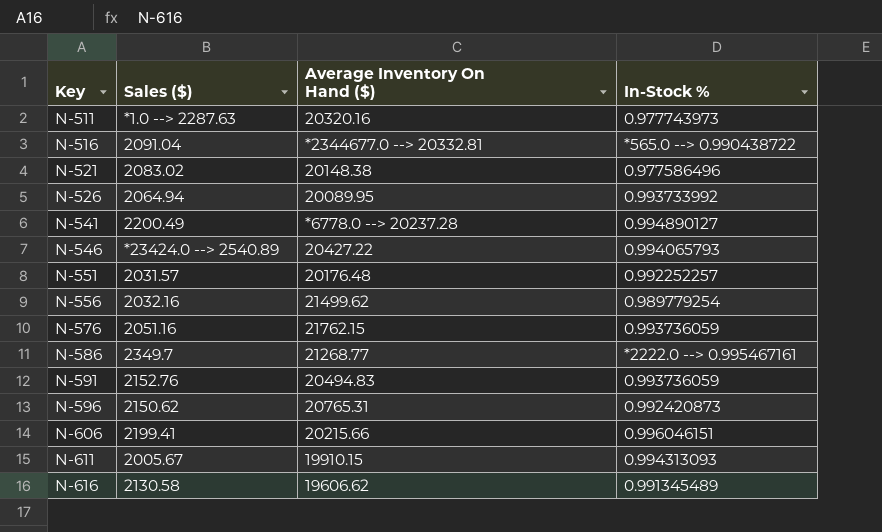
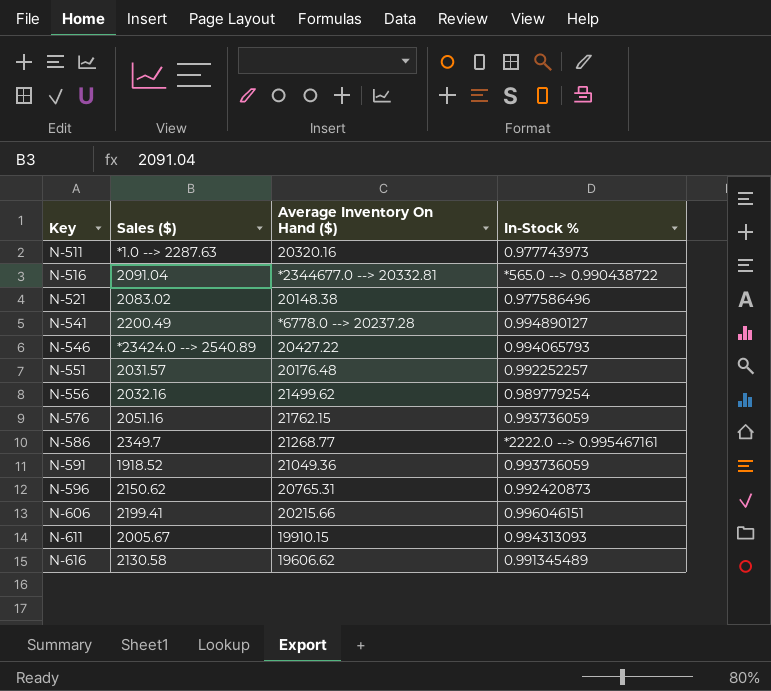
row N-526: 2064.94 | 20089.95 | 0.993733992 -> none
N-591 | Sales ($): 2152.76 -> 1918.52
N-591 | Average Inventory On Hand ($): 20494.83 -> 21049.36

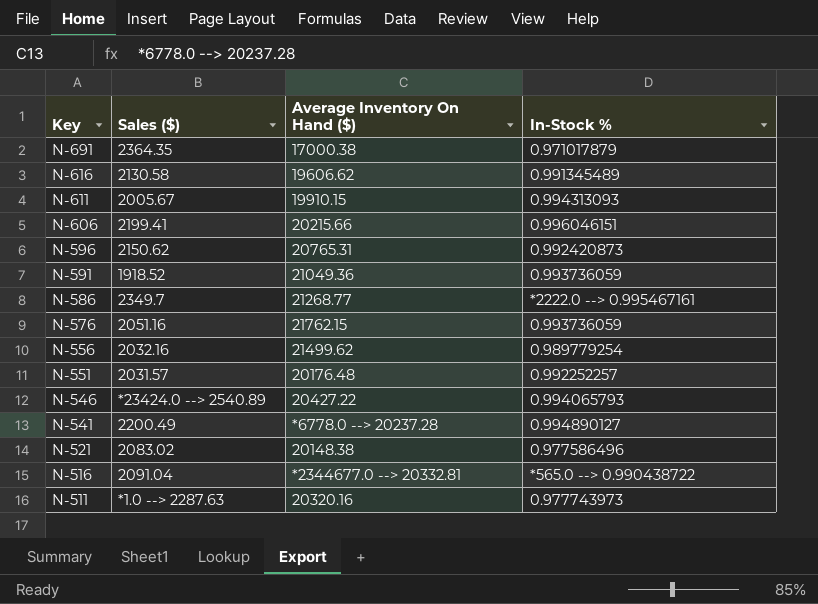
row order: Key ascending -> Key descending
row N-691: none -> 2364.35 | 17000.38 | 0.971017879

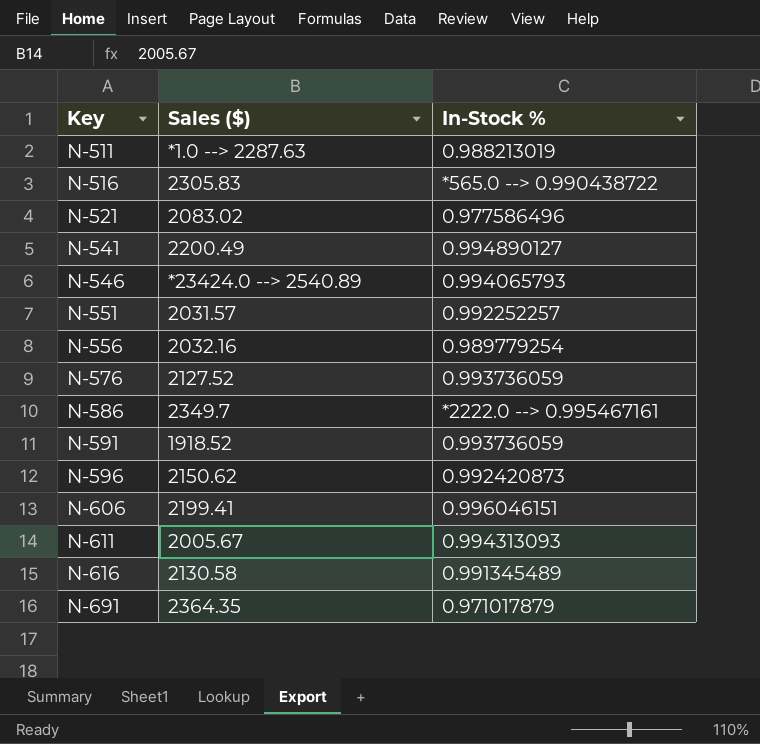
row order: Key descending -> Key ascending
column Average Inventory On Hand ($) | position: 3 -> none
N-511 | In-Stock %: 0.977743973 -> 0.988213019
N-516 | Sales ($): 2091.04 -> 2305.83
N-576 | Sales ($): 2051.16 -> 2127.52

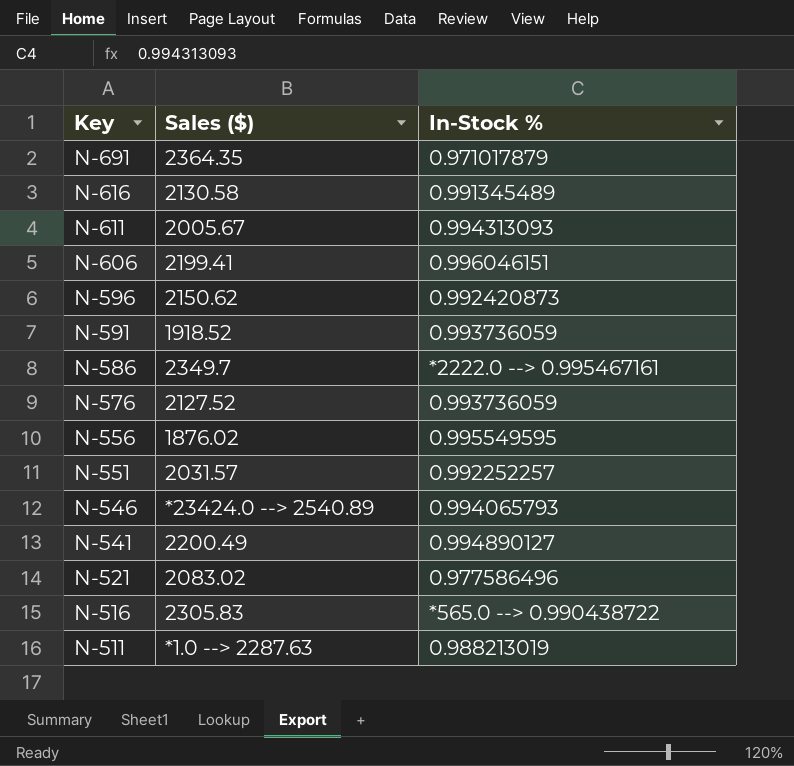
row order: Key ascending -> Key descending
N-556 | Sales ($): 2032.16 -> 1876.02
N-556 | In-Stock %: 0.989779254 -> 0.995549595

